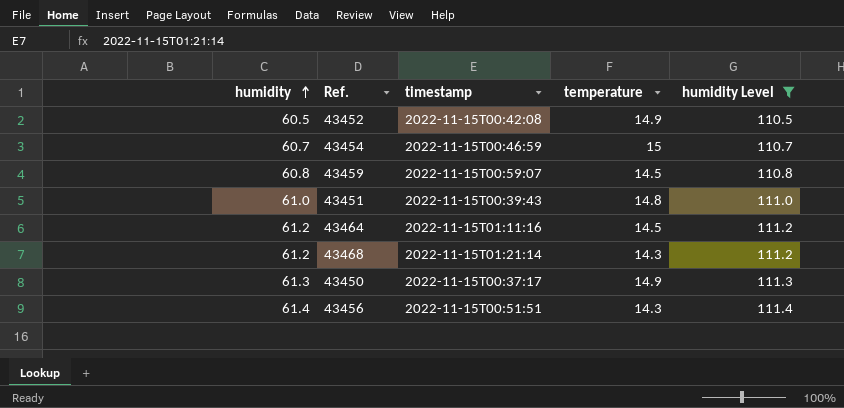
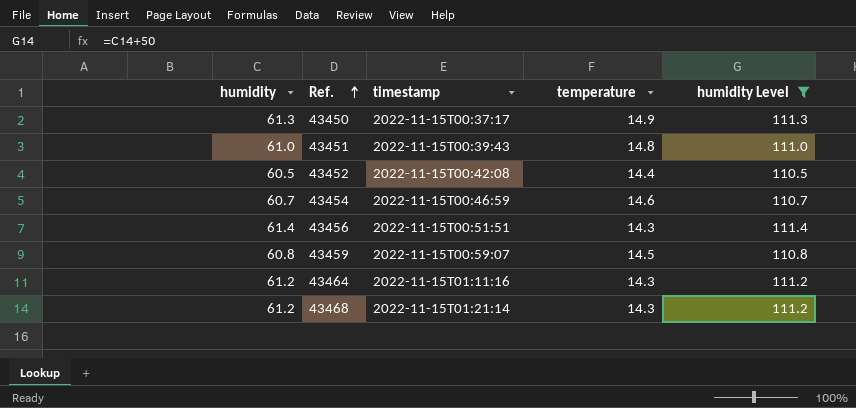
row order: humidity ascending -> Ref. ascending
43452 | temperature: 14.9 -> 14.4
43454 | temperature: 15 -> 14.6
43464 | temperature: 14.5 -> 14.3

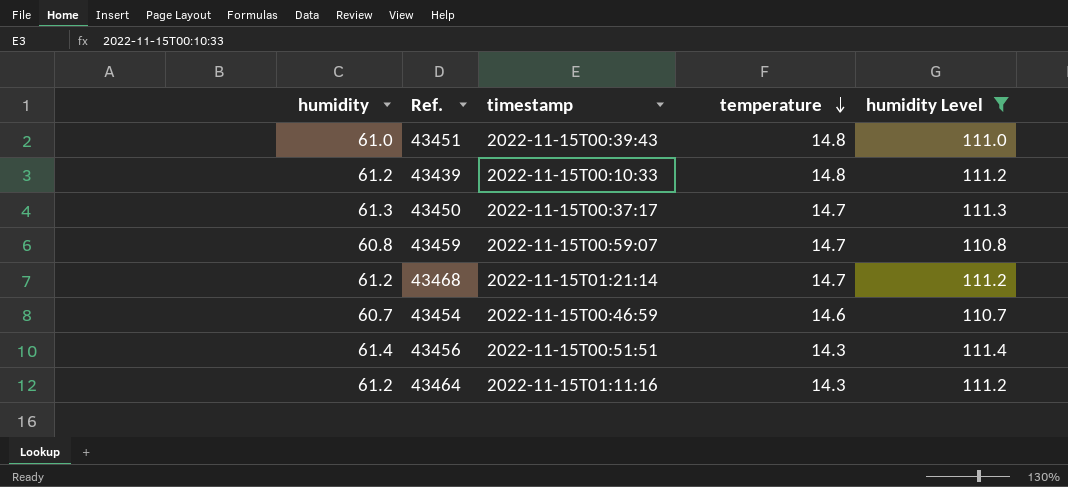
row order: Ref. ascending -> temperature descending
row 43452: 60.5 | 2022-11-15T00:42:08 | 14.4 | 110.5 -> none
row 43439: none -> 61.2 | 2022-11-15T00:10:33 | 14.8 | 111.2
43450 | temperature: 14.9 -> 14.7
43459 | temperature: 14.5 -> 14.7
43468 | temperature: 14.3 -> 14.7

